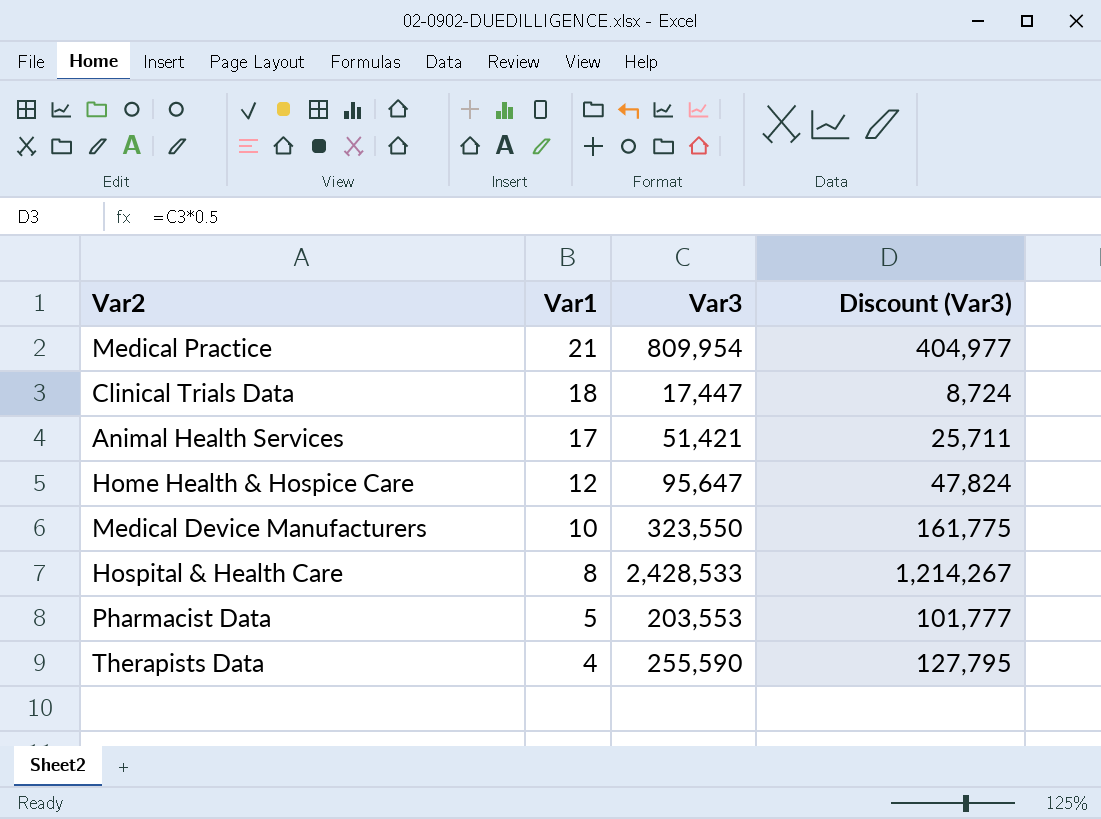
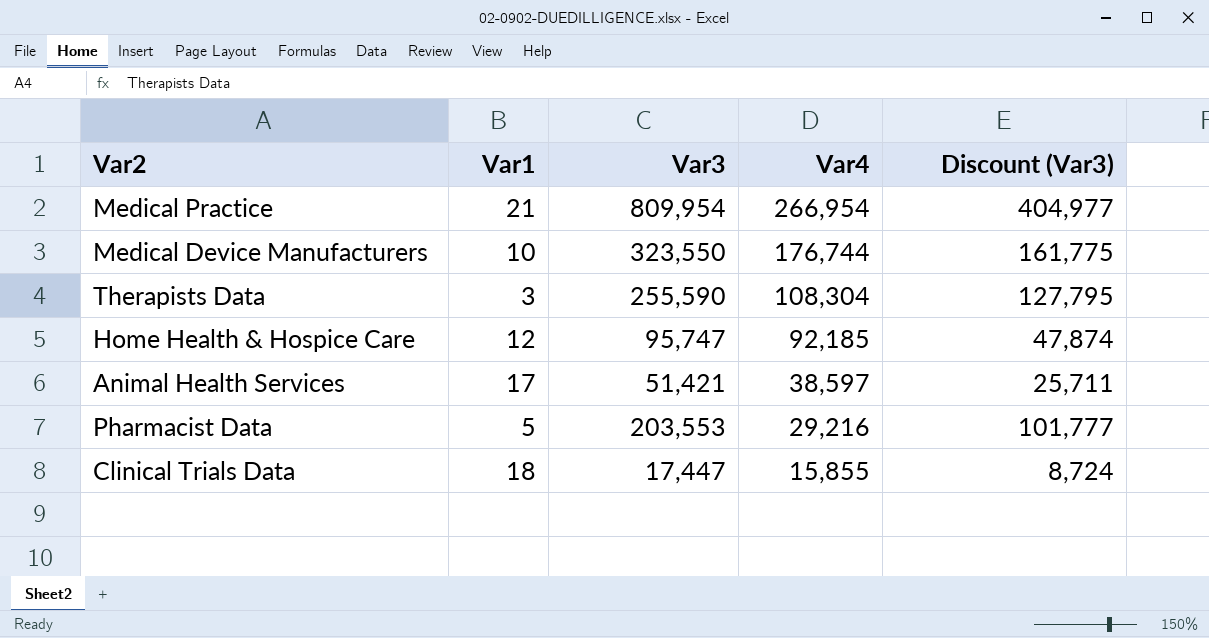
row order: Var1 descending -> Var4 descending
column Var4 | position: none -> 4
row Hospital & Health Care: 8 | 2,428,533 | 1,214,267 -> none
Therapists Data | Var1: 4 -> 3
Home Health & Hospice Care | Var3: 95,647 -> 95,747
Home Health & Hospice Care | Discount (Var3): 47,824 -> 47,874

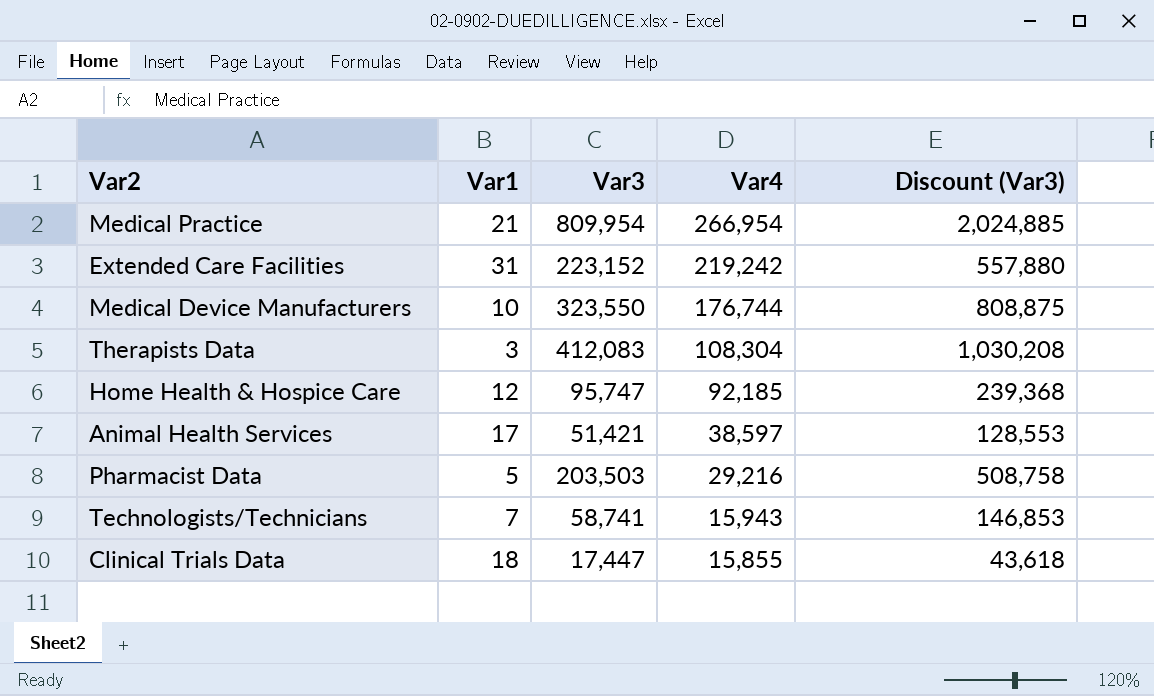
column Discount (Var3) | formula: [Var3] * 0.5 -> [Var3] * 2.5
row Extended Care Facilities: none -> 31 | 223,152 | 219,242 | 557,880
Therapists Data | Var3: 255,590 -> 412,083
Pharmacist Data | Var3: 203,553 -> 203,503
row Technologists/Technicians: none -> 7 | 58,741 | 15,943 | 146,853

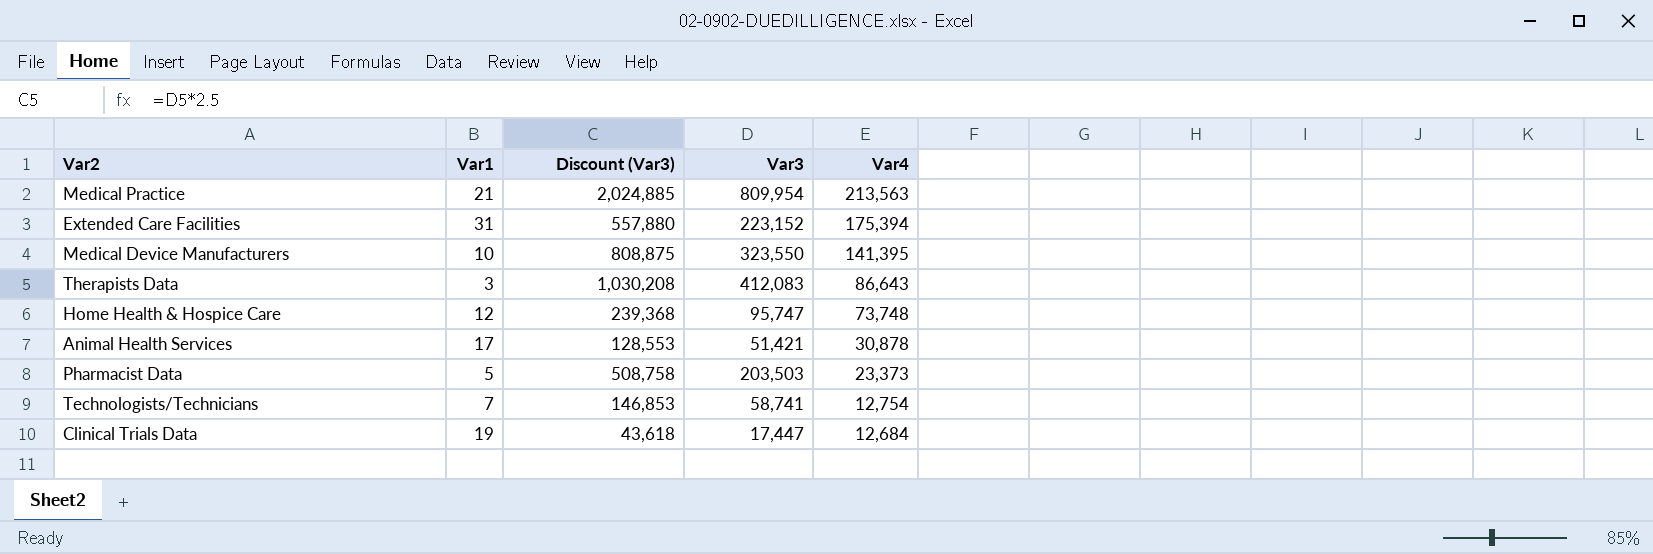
column Discount (Var3) | position: 5 -> 3
Medical Practice | Var4: 266,954 -> 213,563
Extended Care Facilities | Var4: 219,242 -> 175,394
Medical Device Manufacturers | Var4: 176,744 -> 141,395
Therapists Data | Var4: 108,304 -> 86,643
Home Health & Hospice Care | Var4: 92,185 -> 73,748
Animal Health Services | Var4: 38,597 -> 30,878
Pharmacist Data | Var4: 29,216 -> 23,373
Technologists/Technicians | Var4: 15,943 -> 12,754
Clinical Trials Data | Var1: 18 -> 19
Clinical Trials Data | Var4: 15,855 -> 12,684

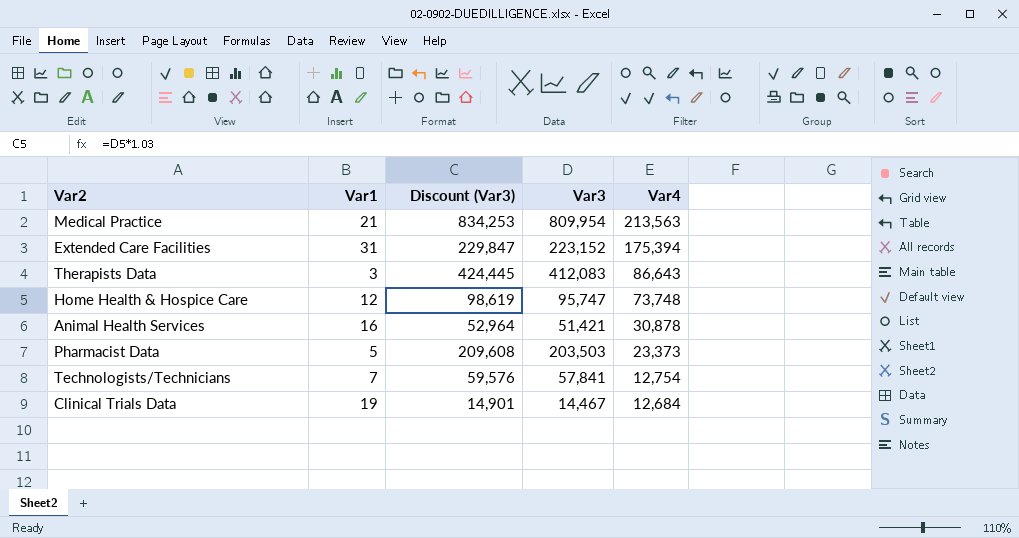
column Discount (Var3) | formula: [Var3] * 2.5 -> [Var3] * 1.03
row Medical Device Manufacturers: 10 | 808,875 | 323,550 | 141,395 -> none
Animal Health Services | Var1: 17 -> 16
Technologists/Technicians | Var3: 58,741 -> 57,841
Clinical Trials Data | Var3: 17,447 -> 14,467

